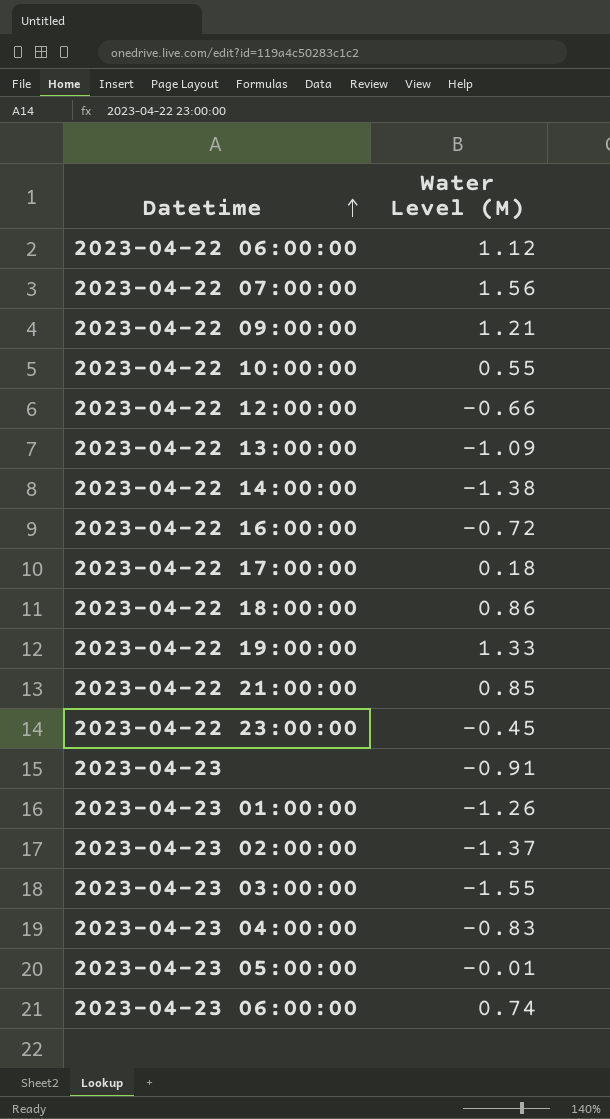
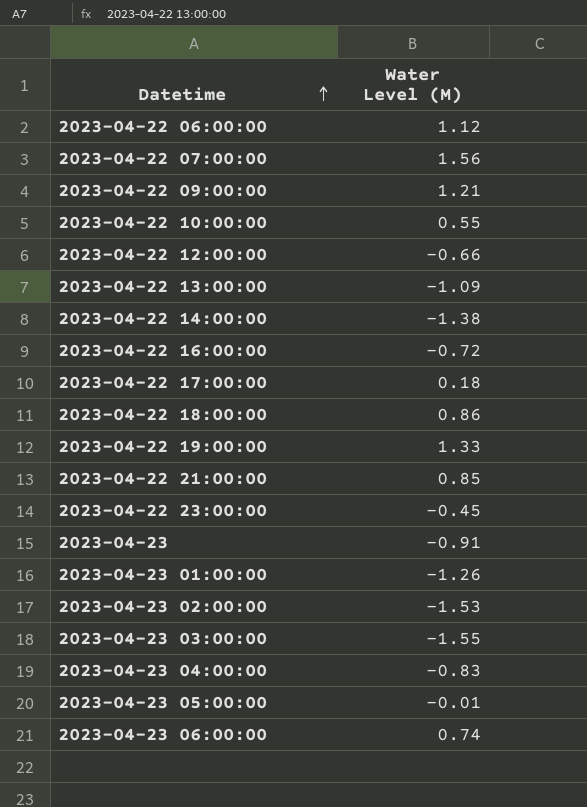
2023-04-23 02:00:00 | Water Level (M): -1.37 -> -1.53

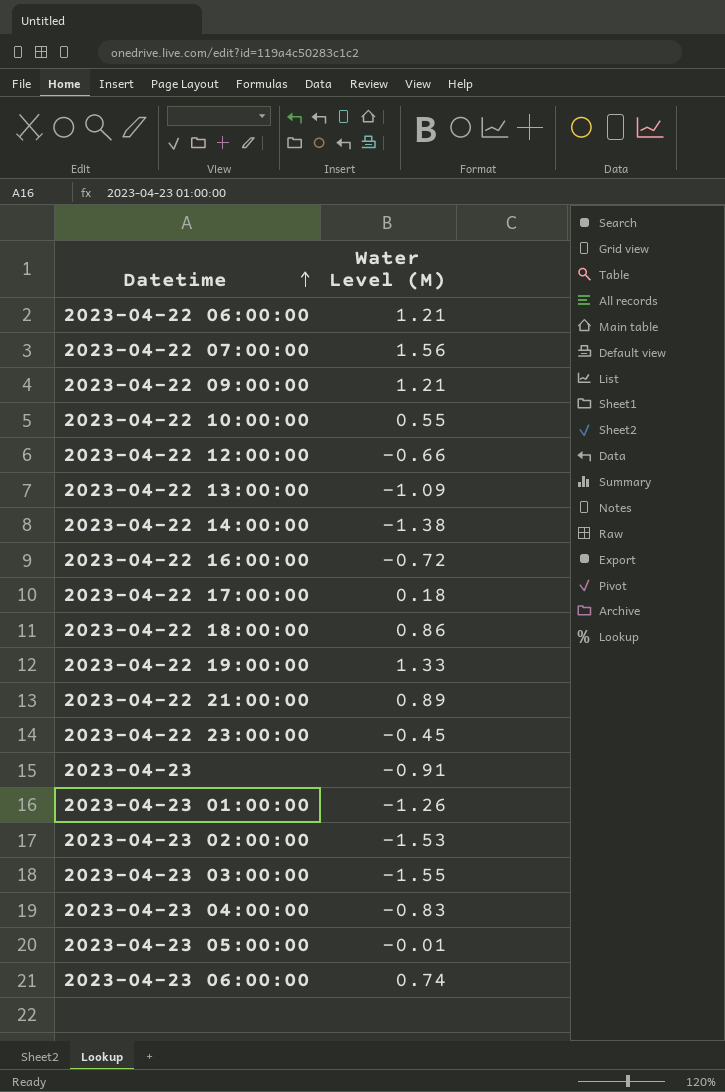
2023-04-22 06:00:00 | Water Level (M): 1.12 -> 1.21
2023-04-22 21:00:00 | Water Level (M): 0.85 -> 0.89

